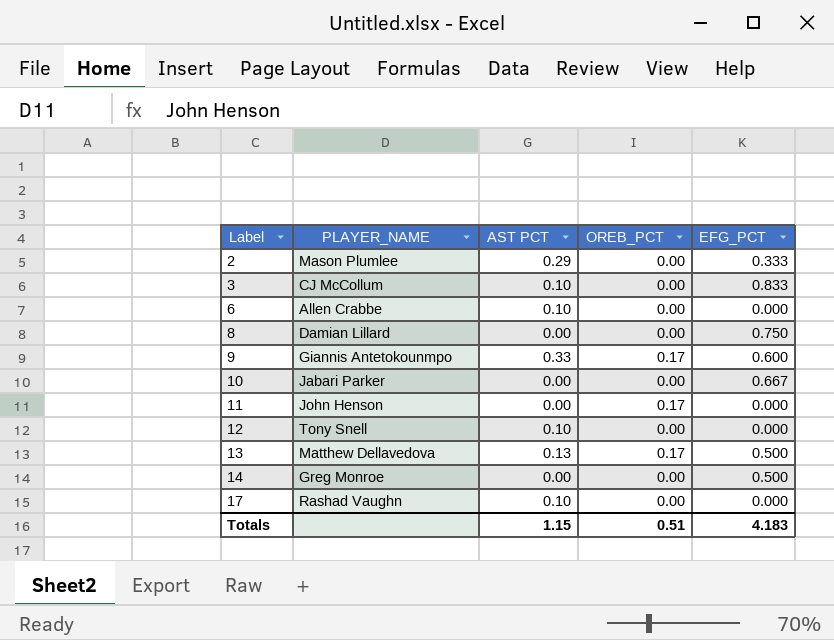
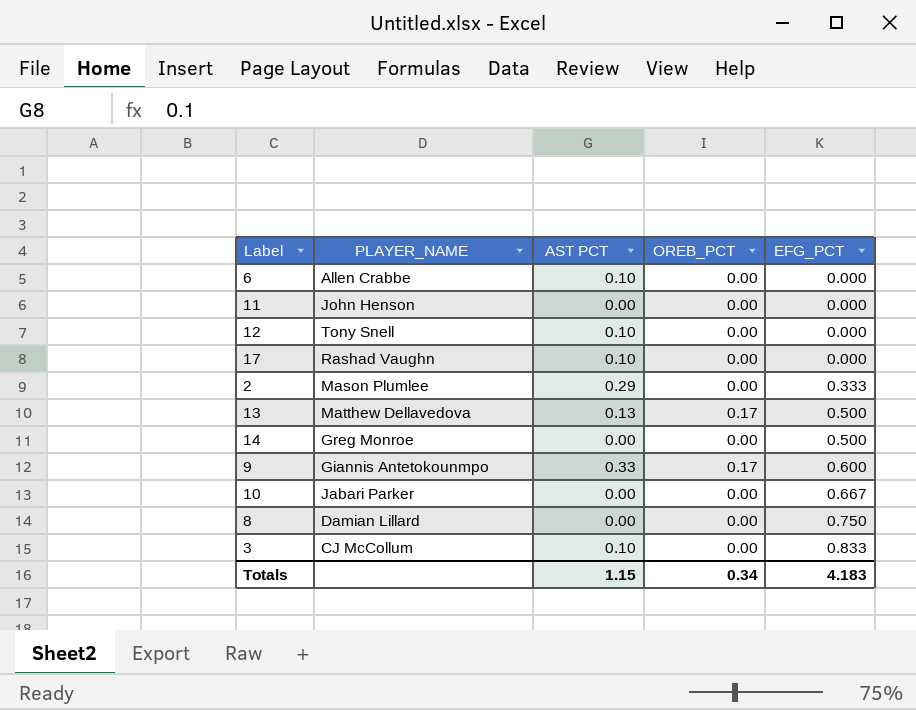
row order: Label ascending -> EFG_PCT ascending
11 | OREB_PCT: 0.17 -> 0.00
Totals | OREB_PCT: 0.51 -> 0.34

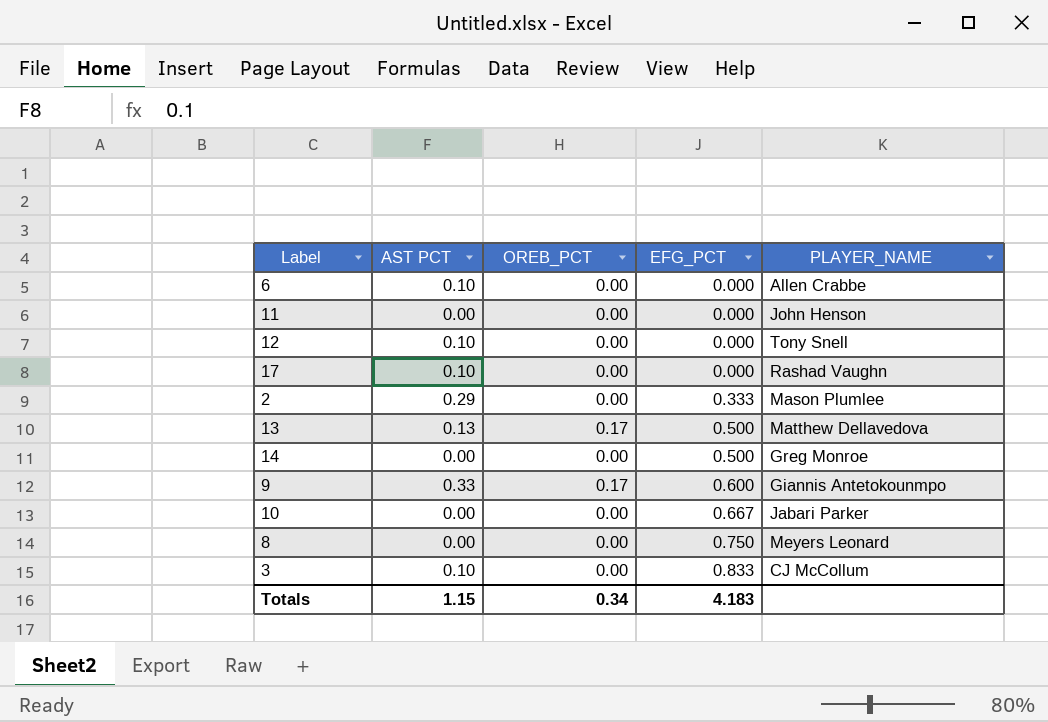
column PLAYER_NAME | position: 2 -> 5
8 | PLAYER_NAME: Damian Lillard -> Meyers Leonard

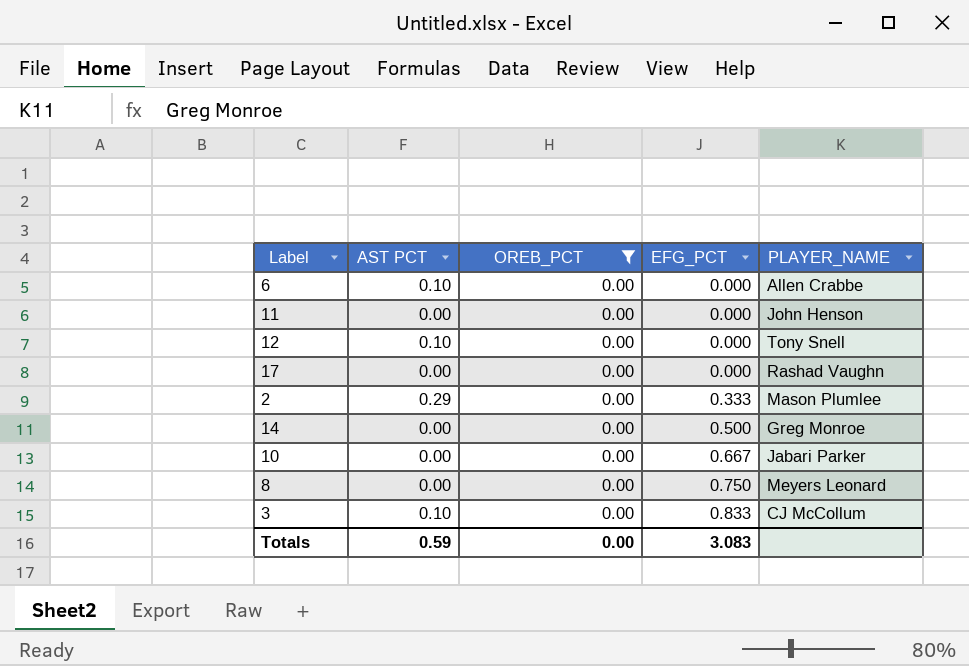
filter: none -> OREB_PCT = 0.00
17 | AST PCT: 0.10 -> 0.00
Totals | AST PCT: 1.15 -> 0.59
Totals | OREB_PCT: 0.34 -> 0.00
Totals | EFG_PCT: 4.183 -> 3.083

